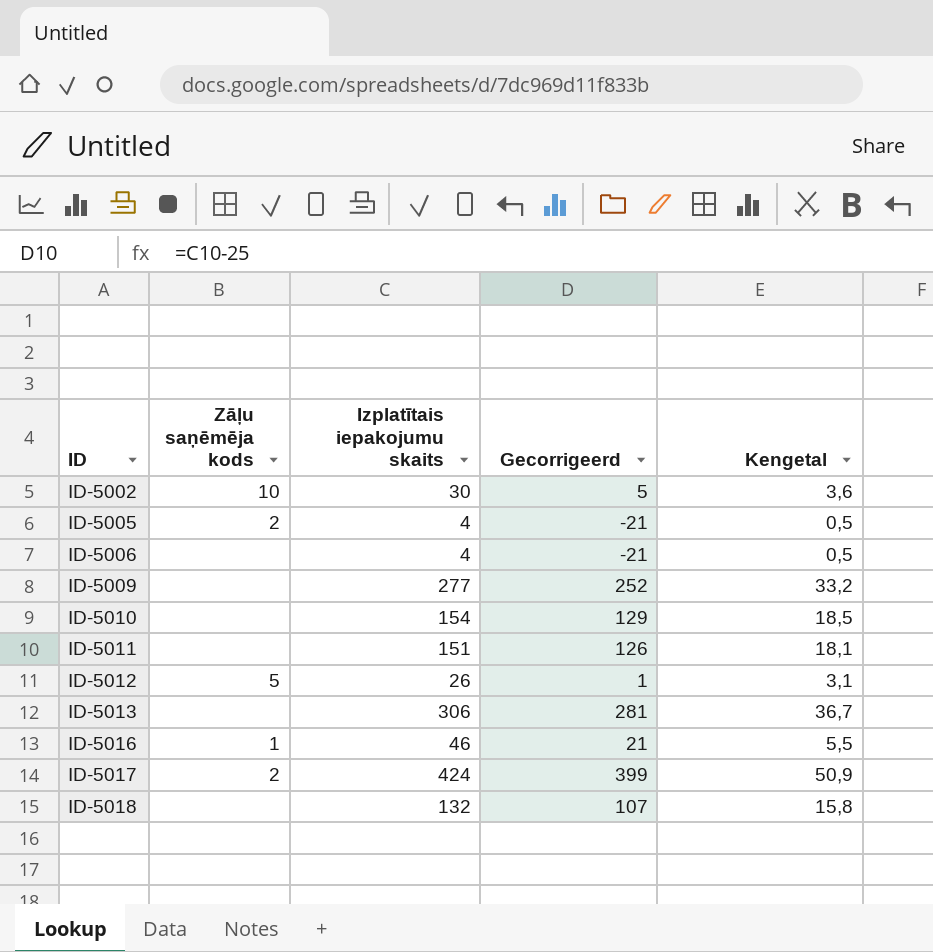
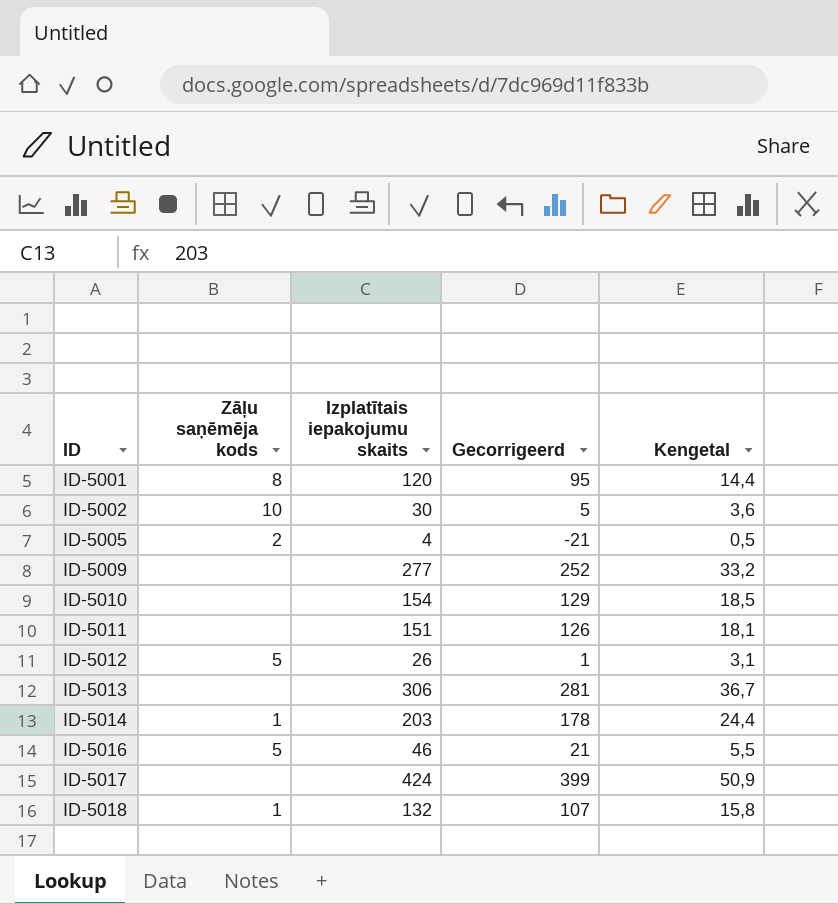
row ID-5006: none | 4 | -21 | 0,5 -> none
row ID-5001: none -> 8 | 120 | 95 | 14,4
row ID-5014: none -> 1 | 203 | 178 | 24,4
ID-5016 | Zāļu saņēmēja kods: 1 -> 5
ID-5017 | Zāļu saņēmēja kods: 2 -> none
ID-5018 | Zāļu saņēmēja kods: none -> 1

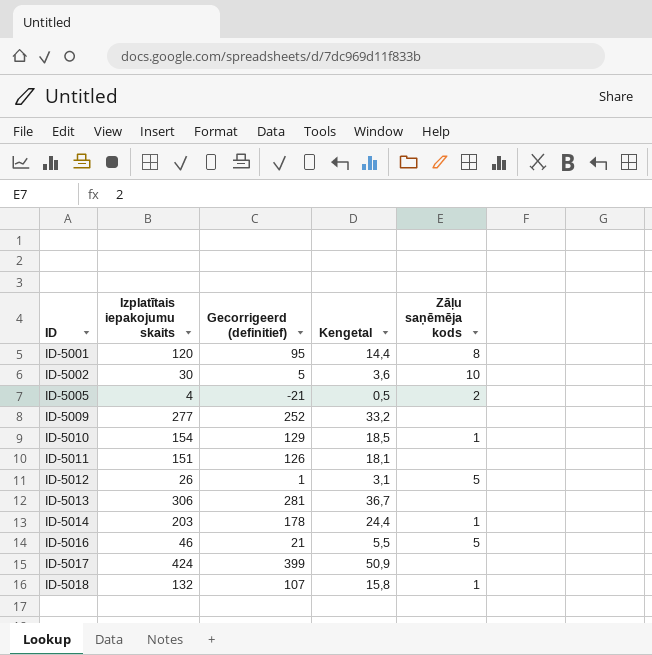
column name: Gecorrigeerd -> Gecorrigeerd (definitief)
column Zāļu saņēmēja kods | position: 2 -> 5
ID-5010 | Zāļu saņēmēja kods: none -> 1

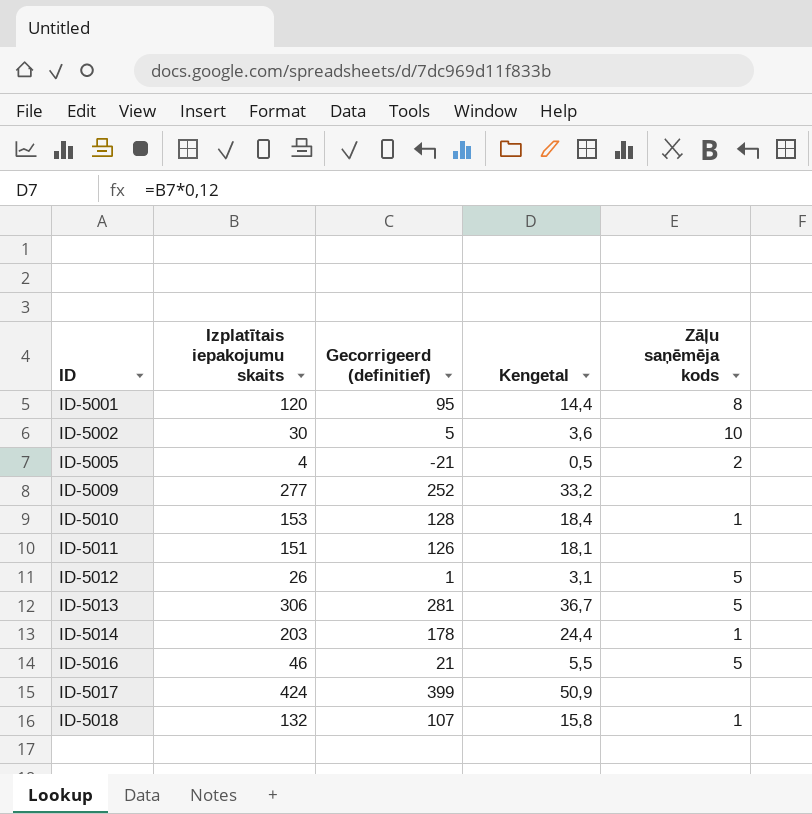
ID-5010 | Izplatītais iepakojumu skaits: 154 -> 153
ID-5010 | Gecorrigeerd (definitief): 129 -> 128
ID-5010 | Kengetal: 18,5 -> 18,4
ID-5013 | Zāļu saņēmēja kods: none -> 5

